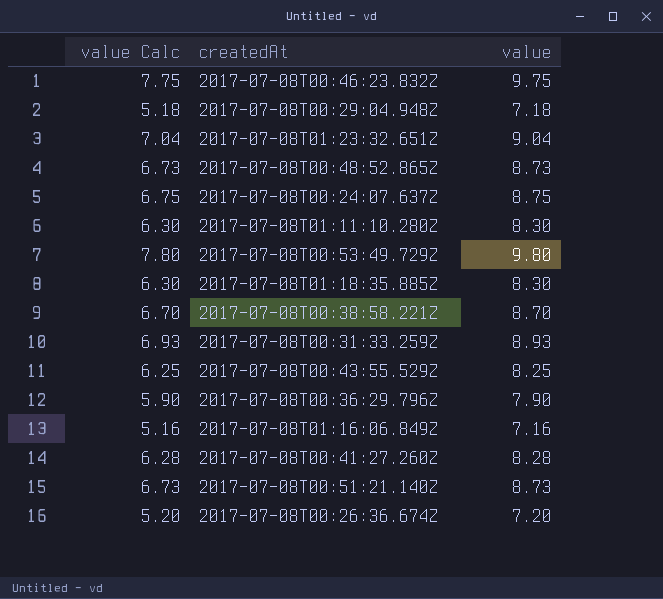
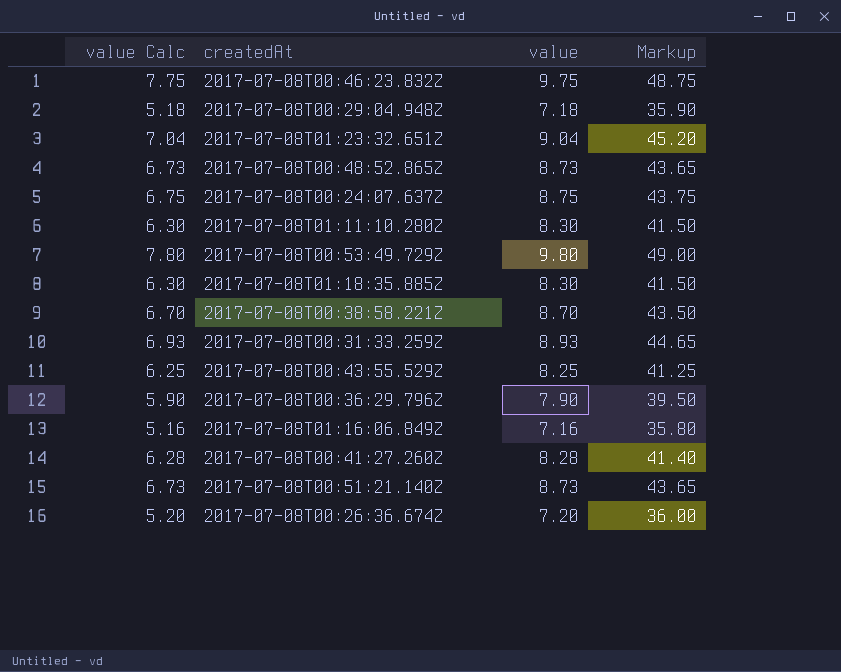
column Markup | formula: none -> [value] * 5

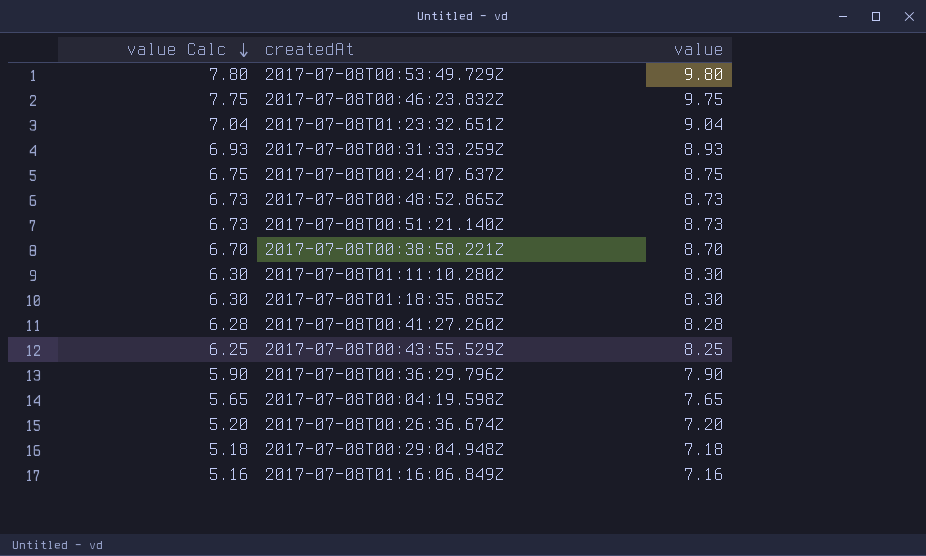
row order: none -> value Calc descending
column Markup | formula: [value] * 5 -> none
row 2017-07-08T00:04:19.598Z: none -> 5.65 | 7.65

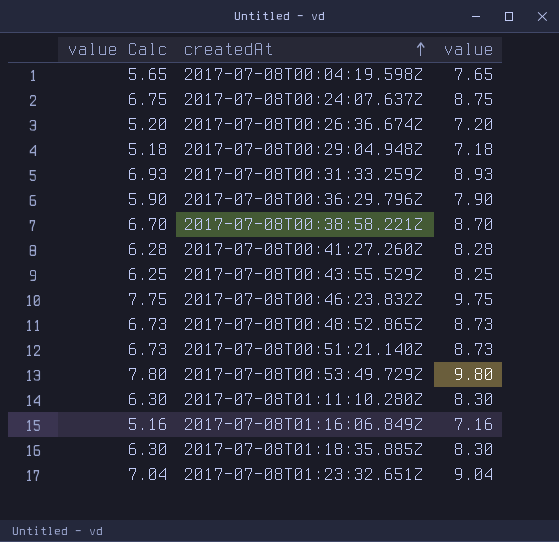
row order: value Calc descending -> createdAt ascending

